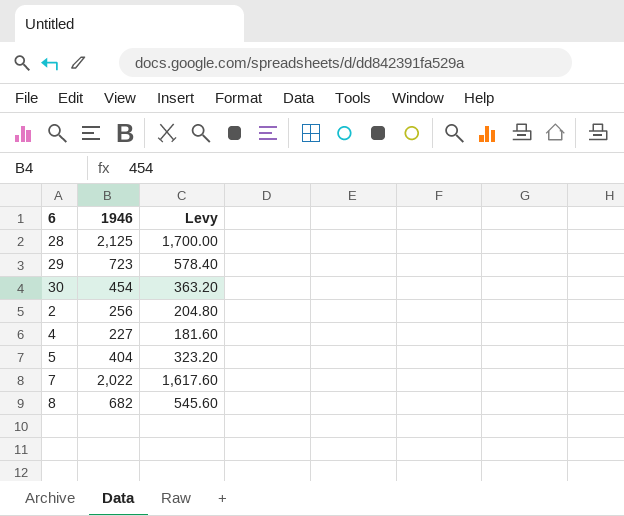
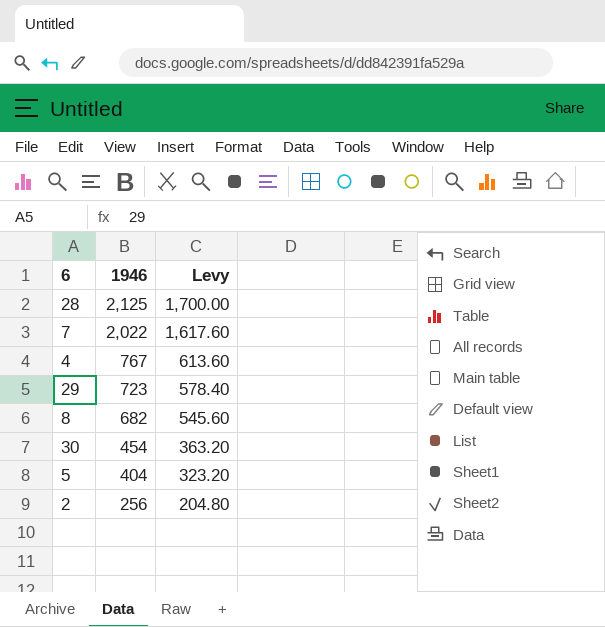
row order: none -> 1946 descending
4 | 1946: 227 -> 767
4 | Levy: 181.60 -> 613.60

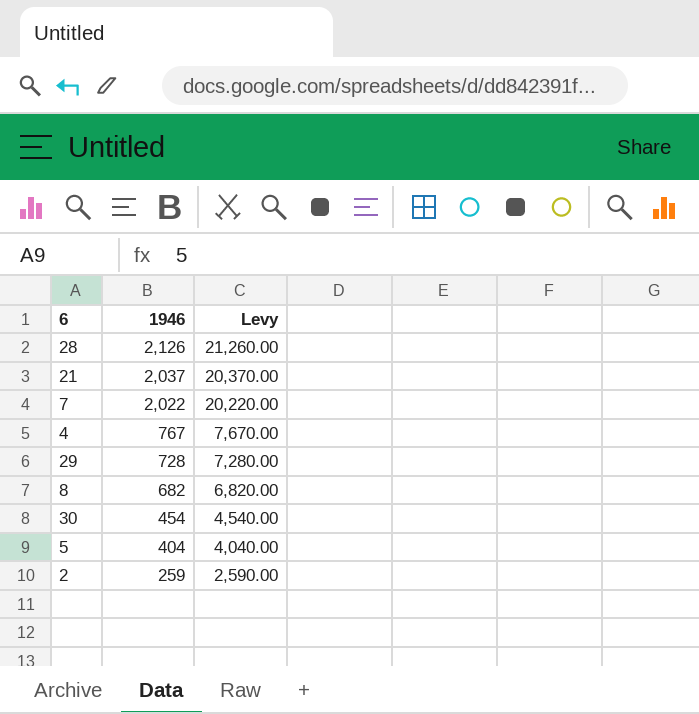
column Levy | formula: [1946] * 0.8 -> [1946] * 10
28 | 1946: 2,125 -> 2,126
row 21: none -> 2,037 | 20,370.00
29 | 1946: 723 -> 728
2 | 1946: 256 -> 259

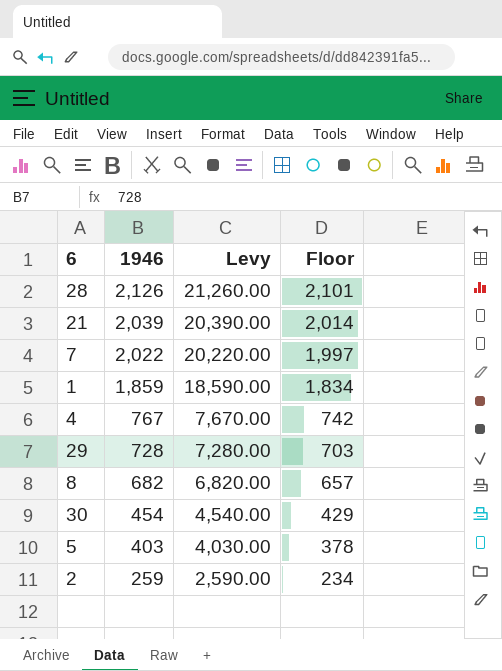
column Floor | formula: none -> [1946] - 25
21 | 1946: 2,037 -> 2,039
21 | Levy: 20,370.00 -> 20,390.00
row 1: none -> 1,859 | 18,590.00 | 1,834
5 | 1946: 404 -> 403
5 | Levy: 4,040.00 -> 4,030.00

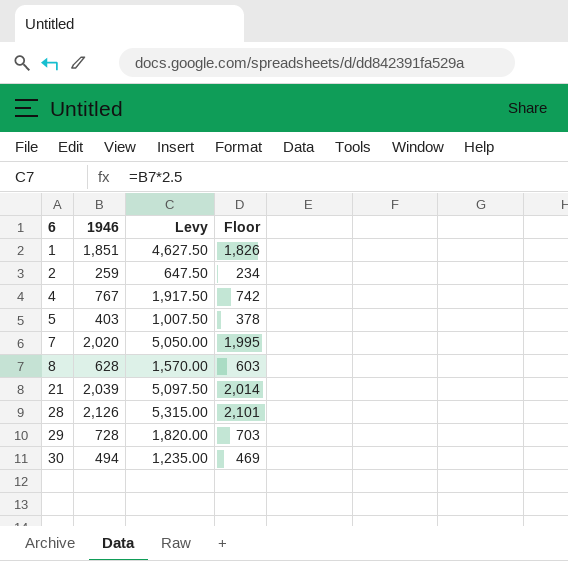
row order: 1946 descending -> 6 ascending
column Levy | formula: [1946] * 10 -> [1946] * 2.5
1 | 1946: 1,859 -> 1,851
1 | Floor: 1,834 -> 1,826
7 | 1946: 2,022 -> 2,020
7 | Floor: 1,997 -> 1,995
8 | 1946: 682 -> 628
8 | Floor: 657 -> 603
30 | 1946: 454 -> 494
30 | Floor: 429 -> 469

